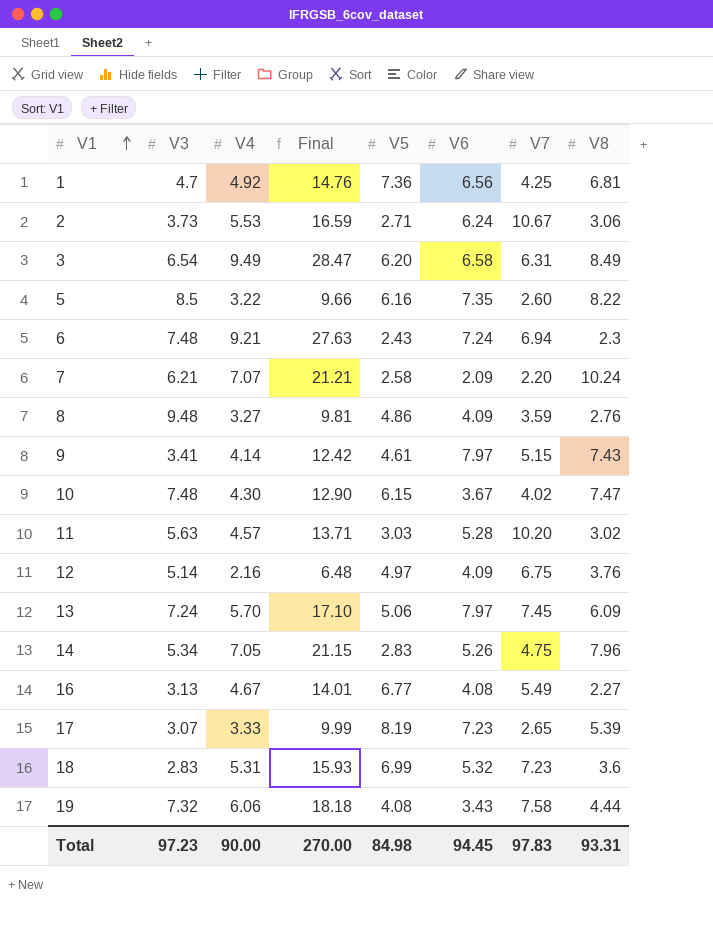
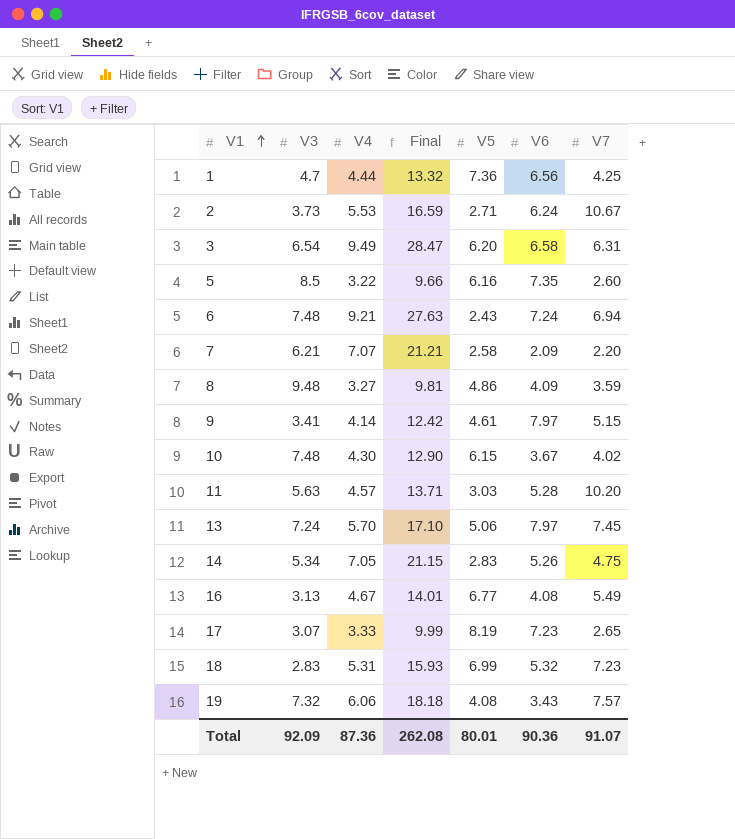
column V8 | position: 8 -> none
row 12: 5.14 | 2.16 | 6.48 | 4.97 | 4.09 | 6.75 | 3.76 -> none
1 | V4: 4.92 -> 4.44
1 | Final: 14.76 -> 13.32
19 | V7: 7.58 -> 7.57
Total | V3: 97.23 -> 92.09
Total | V4: 90.00 -> 87.36
Total | Final: 270.00 -> 262.08
Total | V5: 84.98 -> 80.01
Total | V6: 94.45 -> 90.36
Total | V7: 97.83 -> 91.07

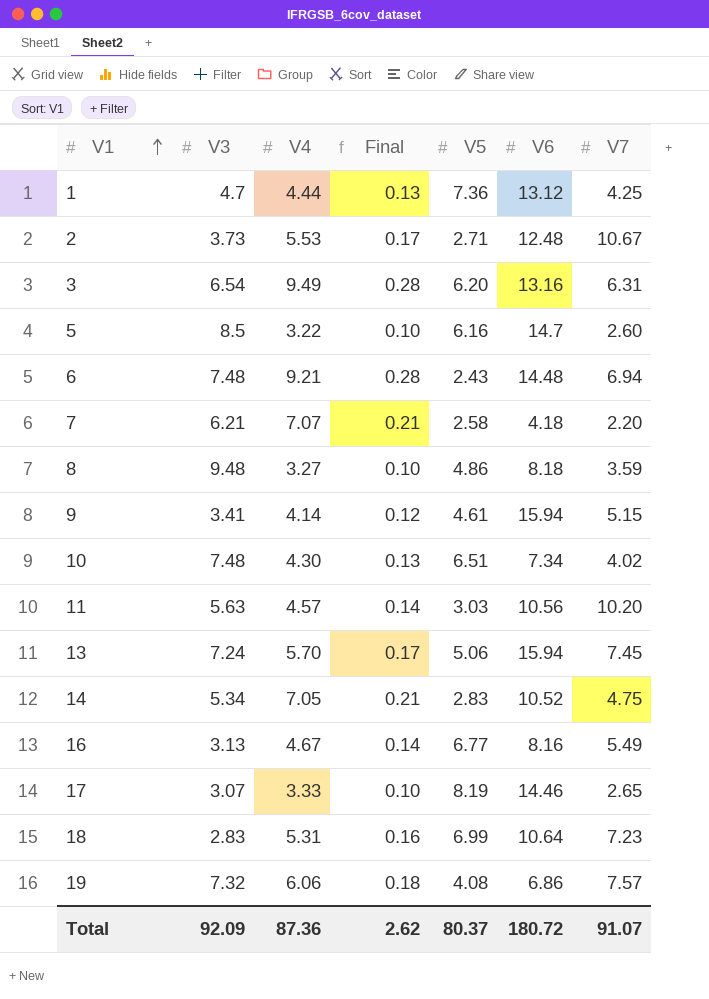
column Final | formula: [V4] * 3 -> [V4] * 0.03
1 | V6: 6.56 -> 13.12
2 | V6: 6.24 -> 12.48
3 | V6: 6.58 -> 13.16
5 | V6: 7.35 -> 14.7
6 | V6: 7.24 -> 14.48
7 | V6: 2.09 -> 4.18
8 | V6: 4.09 -> 8.18
9 | V6: 7.97 -> 15.94
10 | V5: 6.15 -> 6.51
10 | V6: 3.67 -> 7.34
11 | V6: 5.28 -> 10.56
13 | V6: 7.97 -> 15.94
14 | V6: 5.26 -> 10.52
16 | V6: 4.08 -> 8.16
17 | V6: 7.23 -> 14.46
18 | V6: 5.32 -> 10.64
19 | V6: 3.43 -> 6.86
Total | Final: 262.08 -> 2.62
Total | V5: 80.01 -> 80.37
Total | V6: 90.36 -> 180.72

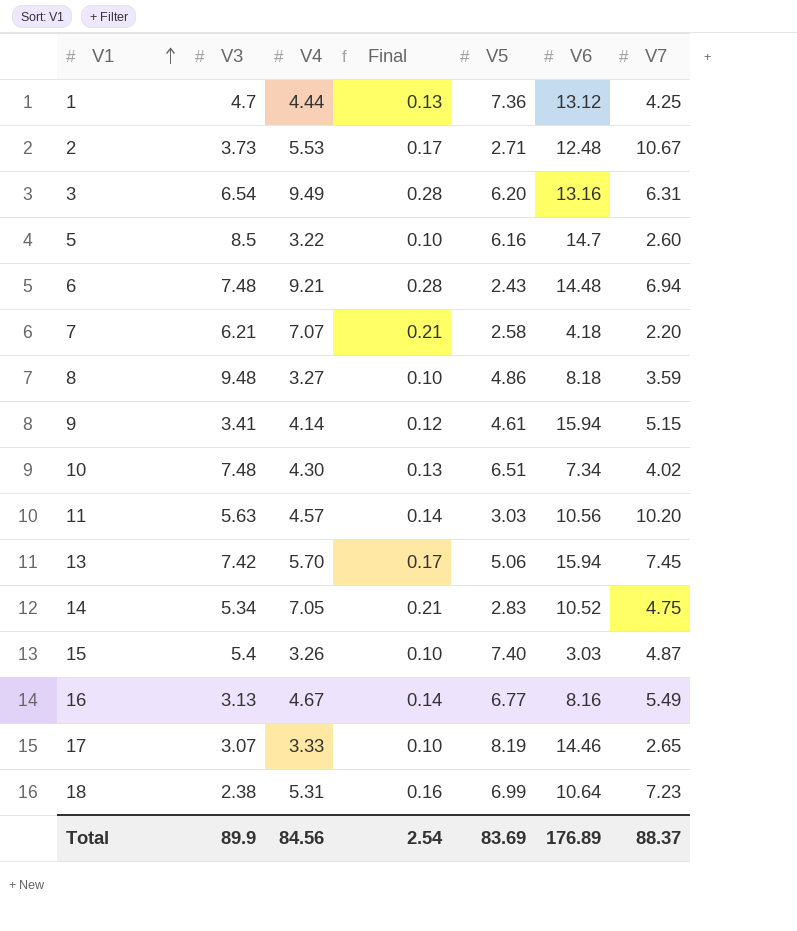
row 19: 7.32 | 6.06 | 0.18 | 4.08 | 6.86 | 7.57 -> none
13 | V3: 7.24 -> 7.42
row 15: none -> 5.4 | 3.26 | 0.10 | 7.40 | 3.03 | 4.87
18 | V3: 2.83 -> 2.38
Total | V3: 92.09 -> 89.9
Total | V4: 87.36 -> 84.56
Total | Final: 2.62 -> 2.54
Total | V5: 80.37 -> 83.69
Total | V6: 180.72 -> 176.89
Total | V7: 91.07 -> 88.37

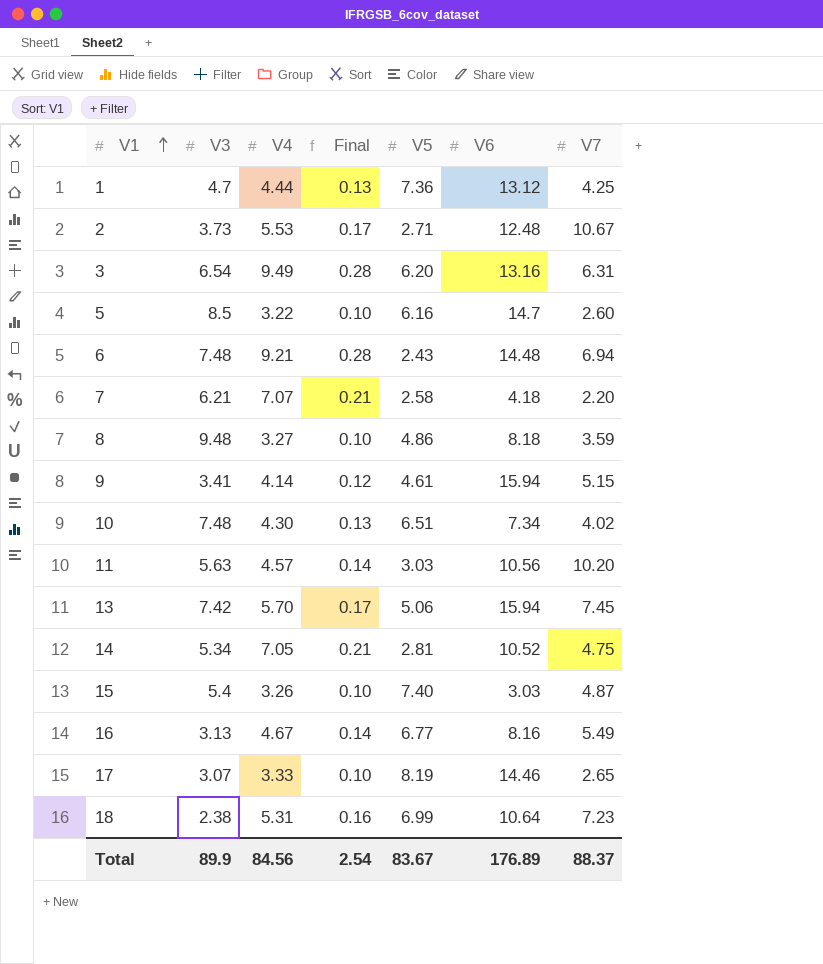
14 | V5: 2.83 -> 2.81
Total | V5: 83.69 -> 83.67

